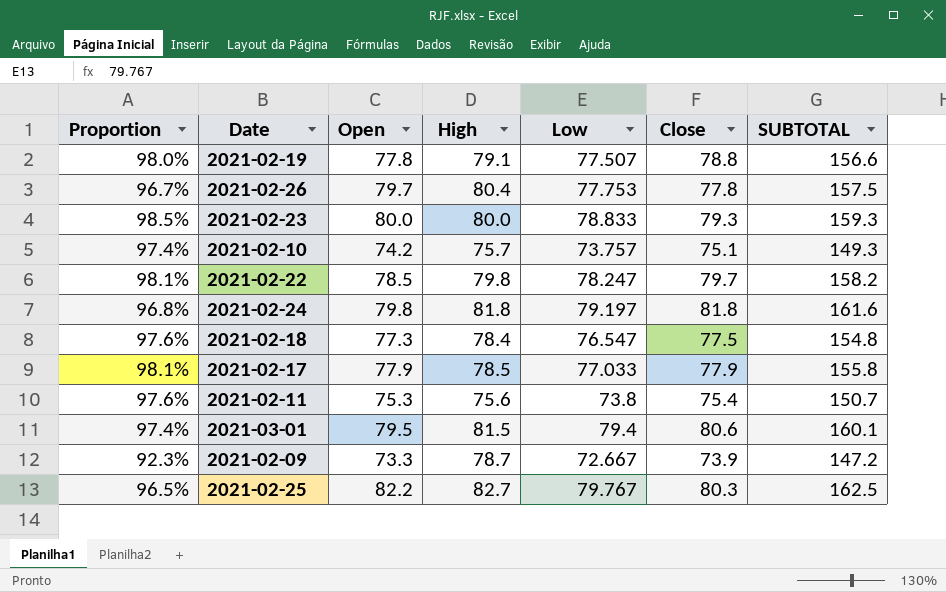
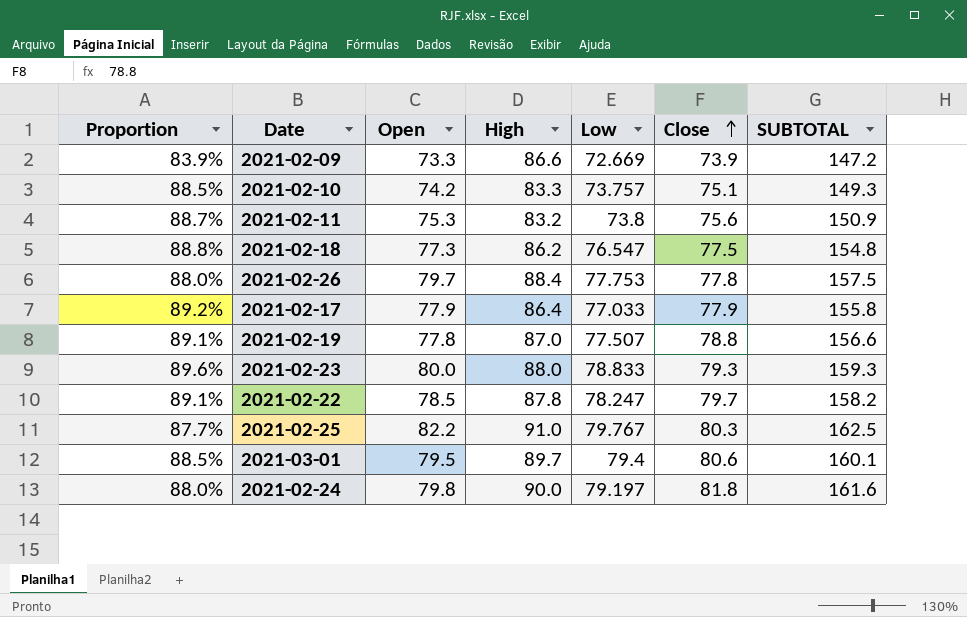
row order: none -> Close ascending
2021-02-09 | Proportion: 92.3% -> 83.9%
2021-02-09 | High: 78.7 -> 86.6
2021-02-09 | Low: 72.667 -> 72.669
2021-02-10 | Proportion: 97.4% -> 88.5%
2021-02-10 | High: 75.7 -> 83.3
2021-02-11 | Proportion: 97.6% -> 88.7%
2021-02-11 | High: 75.6 -> 83.2
2021-02-11 | Close: 75.4 -> 75.6
2021-02-11 | SUBTOTAL: 150.7 -> 150.9
2021-02-18 | Proportion: 97.6% -> 88.8%
2021-02-18 | High: 78.4 -> 86.2
2021-02-26 | Proportion: 96.7% -> 88.0%
2021-02-26 | High: 80.4 -> 88.4
2021-02-17 | Proportion: 98.1% -> 89.2%
2021-02-17 | High: 78.5 -> 86.4
2021-02-19 | Proportion: 98.0% -> 89.1%
2021-02-19 | High: 79.1 -> 87.0
2021-02-23 | Proportion: 98.5% -> 89.6%
2021-02-23 | High: 80.0 -> 88.0
2021-02-22 | Proportion: 98.1% -> 89.1%
2021-02-22 | High: 79.8 -> 87.8
2021-02-25 | Proportion: 96.5% -> 87.7%
2021-02-25 | High: 82.7 -> 91.0
2021-03-01 | Proportion: 97.4% -> 88.5%
2021-03-01 | High: 81.5 -> 89.7
2021-02-24 | Proportion: 96.8% -> 88.0%
2021-02-24 | High: 81.8 -> 90.0

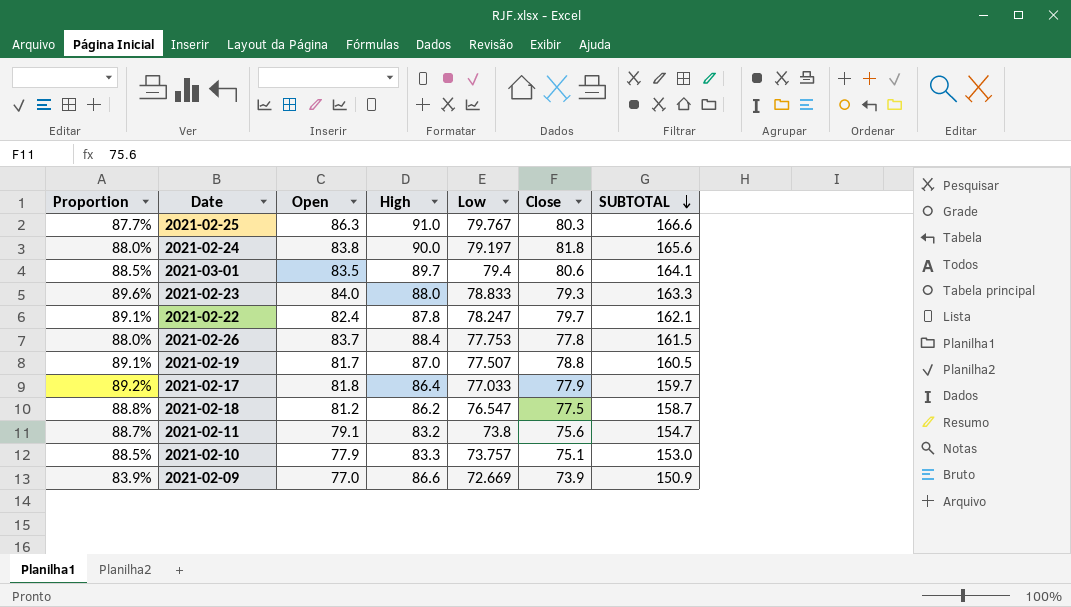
row order: Close ascending -> SUBTOTAL descending
2021-02-25 | Open: 82.2 -> 86.3
2021-02-25 | SUBTOTAL: 162.5 -> 166.6
2021-02-24 | Open: 79.8 -> 83.8
2021-02-24 | SUBTOTAL: 161.6 -> 165.6
2021-03-01 | Open: 79.5 -> 83.5
2021-03-01 | SUBTOTAL: 160.1 -> 164.1
2021-02-23 | Open: 80.0 -> 84.0
2021-02-23 | SUBTOTAL: 159.3 -> 163.3
2021-02-22 | Open: 78.5 -> 82.4
2021-02-22 | SUBTOTAL: 158.2 -> 162.1
2021-02-26 | Open: 79.7 -> 83.7
2021-02-26 | SUBTOTAL: 157.5 -> 161.5
2021-02-19 | Open: 77.8 -> 81.7
2021-02-19 | SUBTOTAL: 156.6 -> 160.5
2021-02-17 | Open: 77.9 -> 81.8
2021-02-17 | SUBTOTAL: 155.8 -> 159.7
2021-02-18 | Open: 77.3 -> 81.2
2021-02-18 | SUBTOTAL: 154.8 -> 158.7
2021-02-11 | Open: 75.3 -> 79.1
2021-02-11 | SUBTOTAL: 150.9 -> 154.7
2021-02-10 | Open: 74.2 -> 77.9
2021-02-10 | SUBTOTAL: 149.3 -> 153.0
2021-02-09 | Open: 73.3 -> 77.0
2021-02-09 | SUBTOTAL: 147.2 -> 150.9

